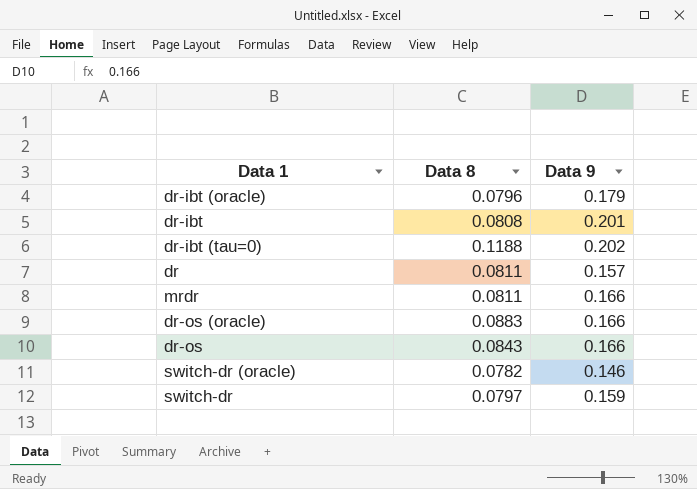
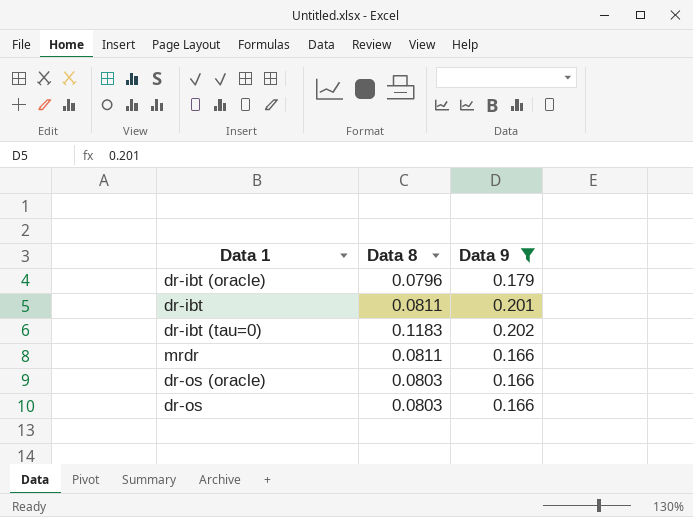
filter: none -> Data 9 >= 0.166
dr-ibt | Data 8: 0.0808 -> 0.0811
dr-ibt (tau=0) | Data 8: 0.1188 -> 0.1183
dr-os (oracle) | Data 8: 0.0883 -> 0.0803
dr-os | Data 8: 0.0843 -> 0.0803

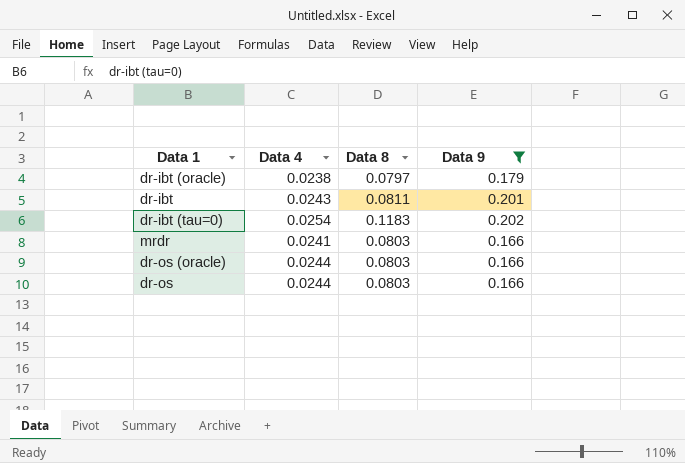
column Data 4 | position: none -> 2
dr-ibt (oracle) | Data 8: 0.0796 -> 0.0797
mrdr | Data 8: 0.0811 -> 0.0803

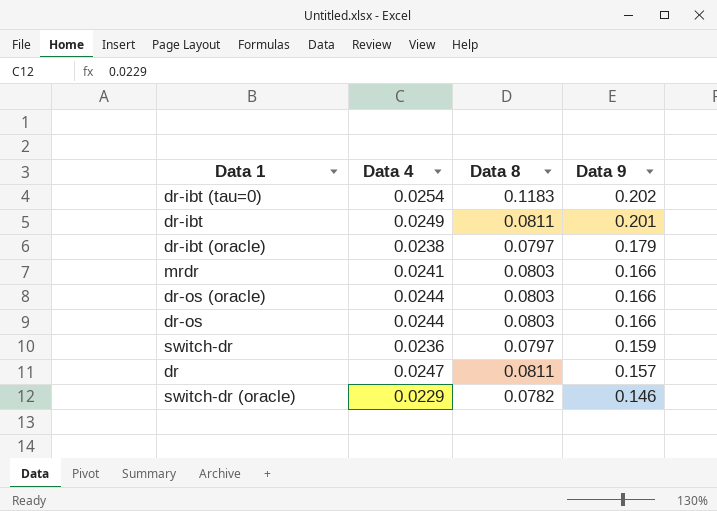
filter: Data 9 >= 0.166 -> none
row order: none -> Data 9 descending
dr-ibt | Data 4: 0.0243 -> 0.0249

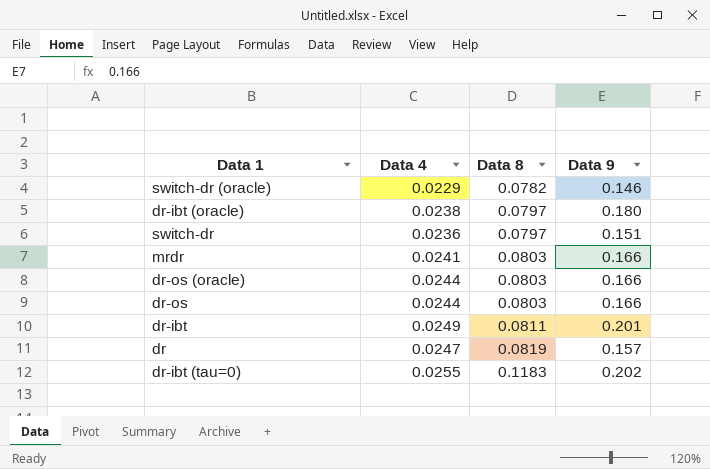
row order: Data 9 descending -> Data 8 ascending
dr-ibt (oracle) | Data 9: 0.179 -> 0.180
switch-dr | Data 9: 0.159 -> 0.151
dr | Data 8: 0.0811 -> 0.0819
dr-ibt (tau=0) | Data 4: 0.0254 -> 0.0255

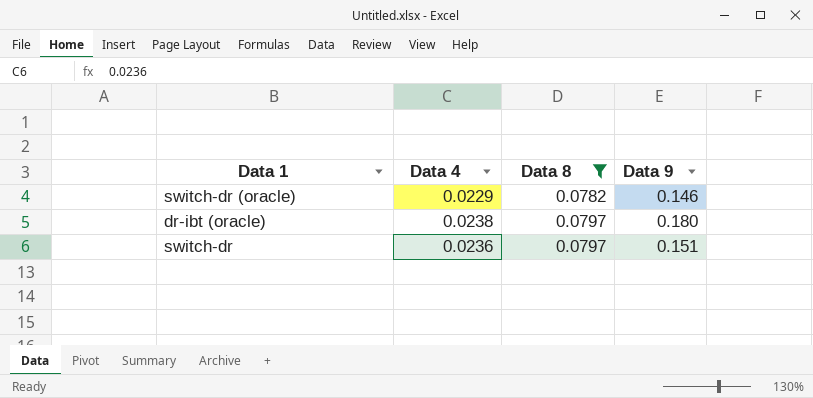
filter: none -> Data 8 <= 0.0797

